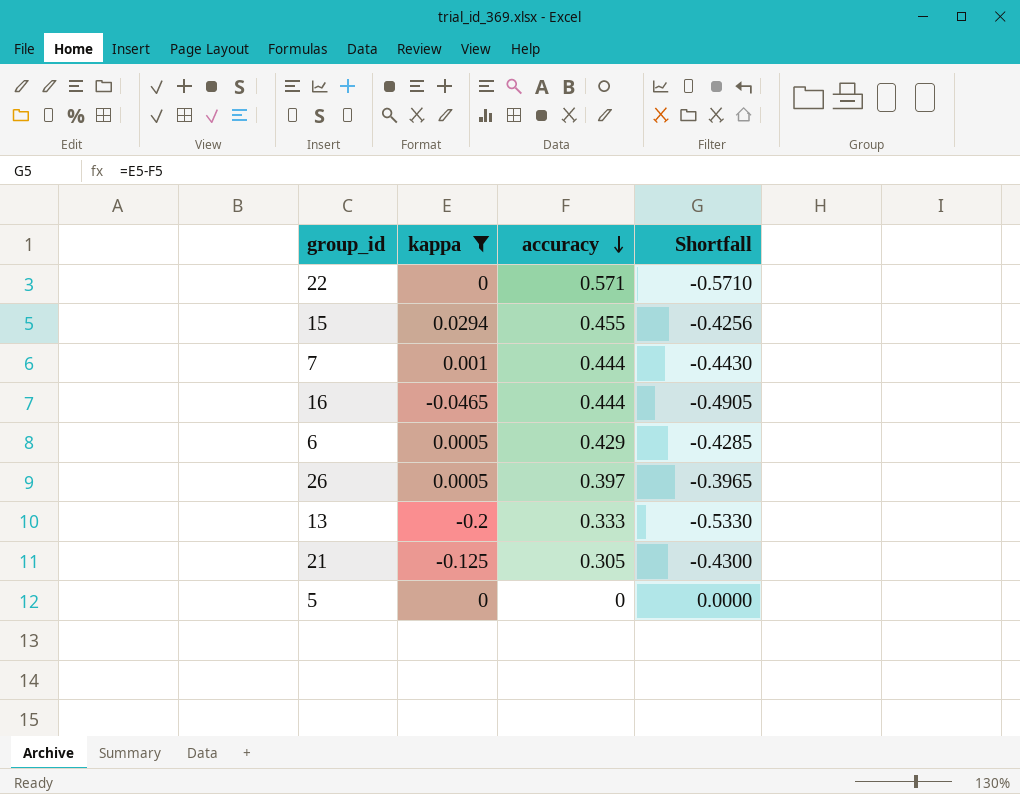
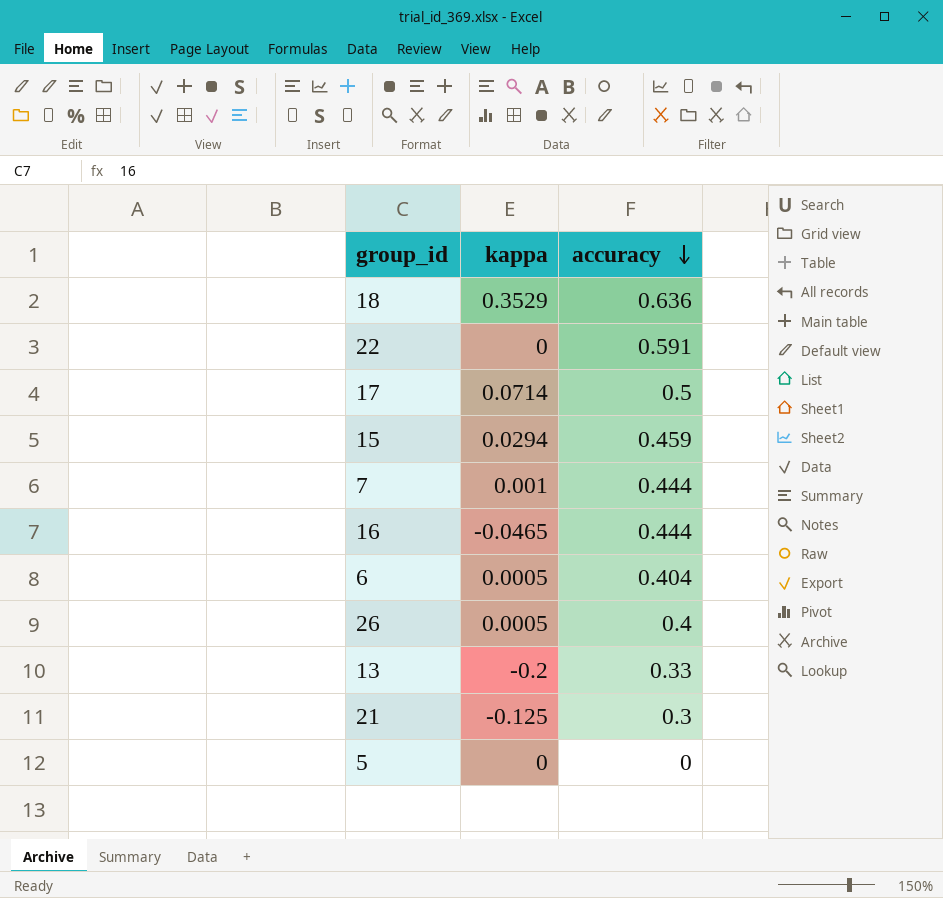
filter: kappa <= 0.0294 -> none
column Shortfall | formula: [kappa] - [accuracy] -> none
22 | accuracy: 0.571 -> 0.591
15 | accuracy: 0.455 -> 0.459
6 | accuracy: 0.429 -> 0.404
26 | accuracy: 0.397 -> 0.4
13 | accuracy: 0.333 -> 0.33
21 | accuracy: 0.305 -> 0.3

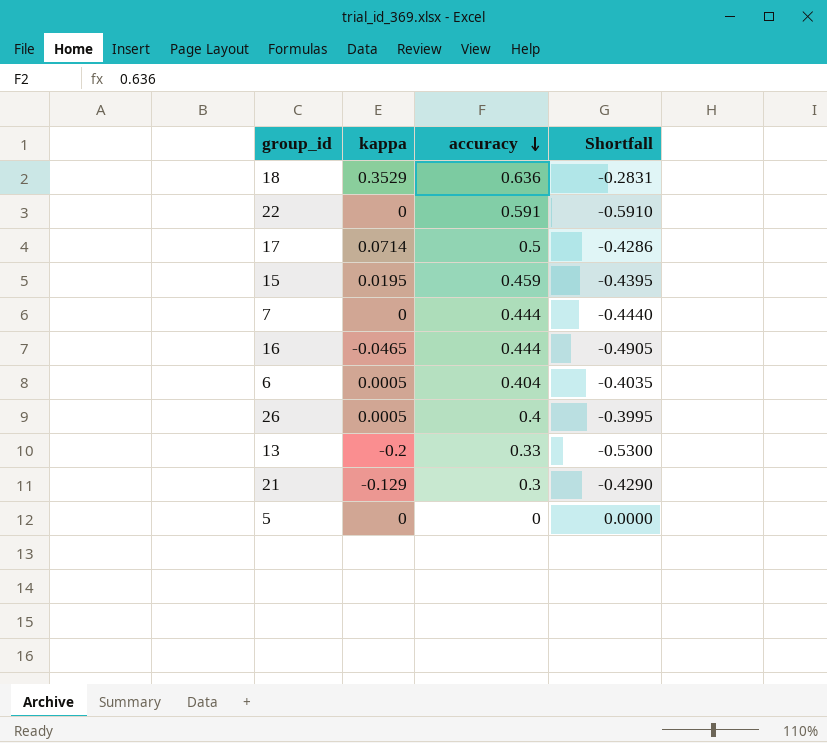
column Shortfall | formula: none -> [kappa] - [accuracy]
15 | kappa: 0.0294 -> 0.0195
7 | kappa: 0.001 -> 0
21 | kappa: -0.125 -> -0.129

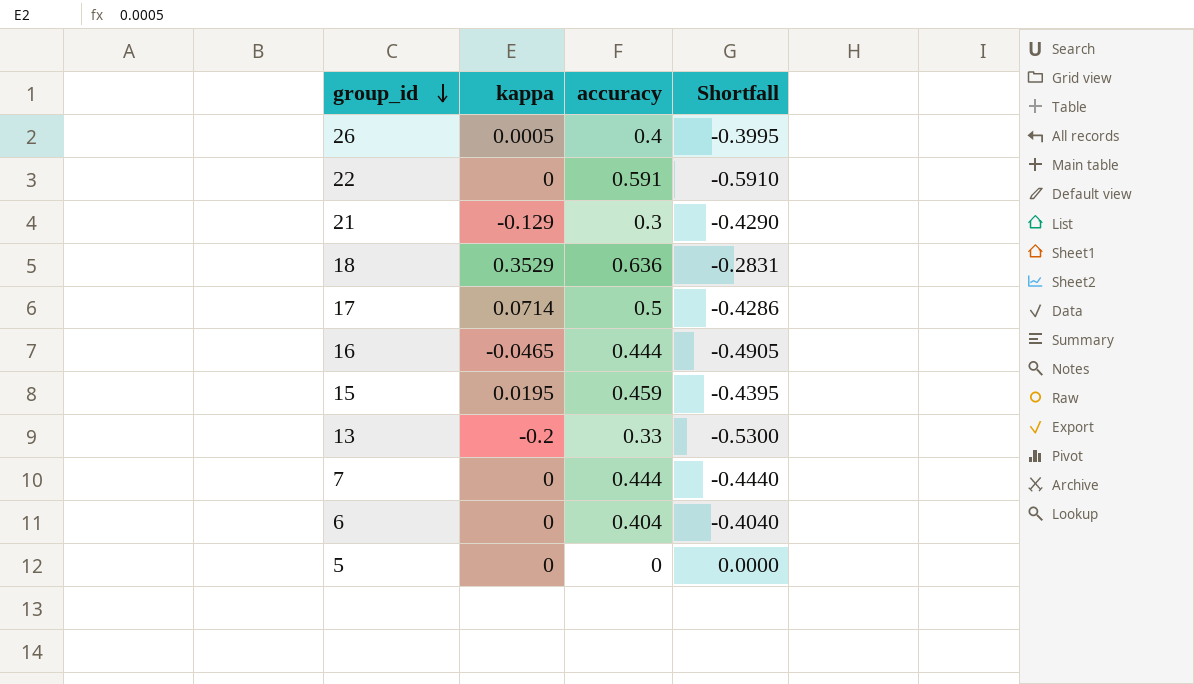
row order: accuracy descending -> group_id descending
6 | kappa: 0.0005 -> 0
6 | Shortfall: -0.4035 -> -0.4040

